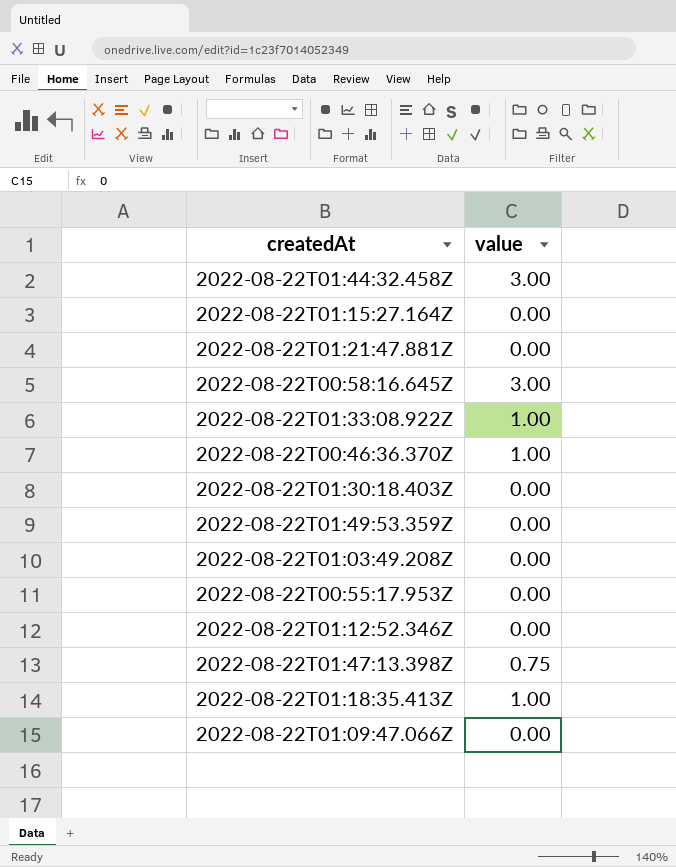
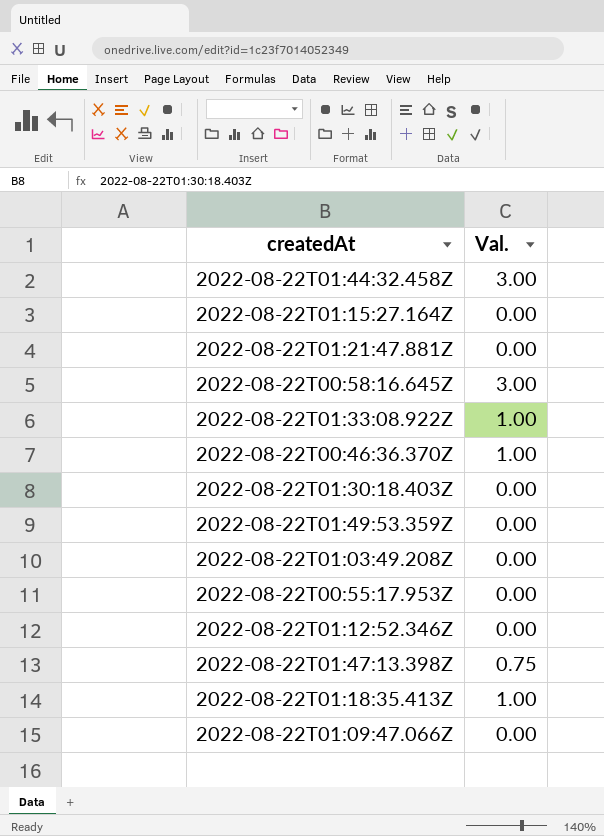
column name: value -> Val.

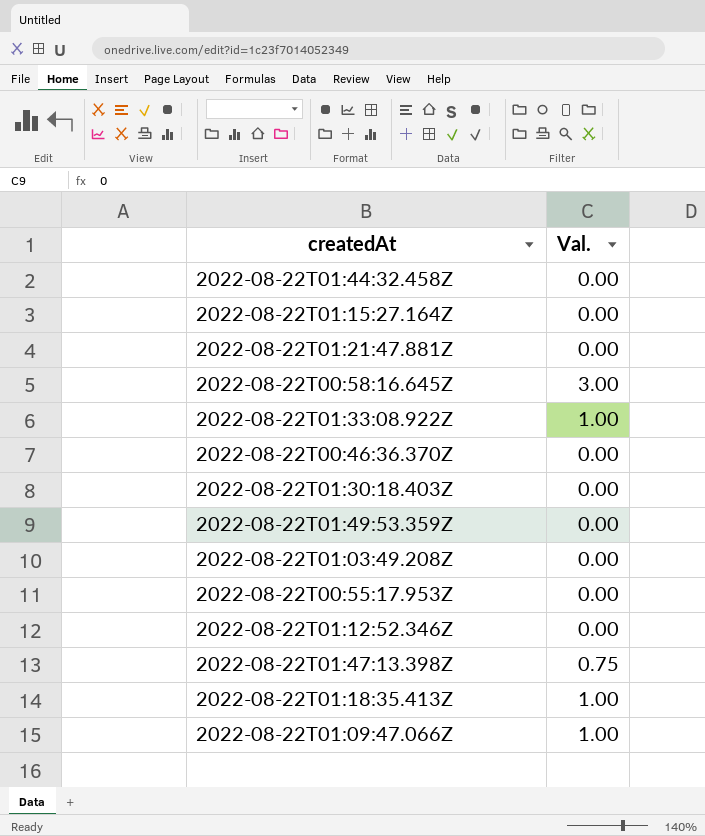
2022-08-22T01:44:32.458Z | Val.: 3.00 -> 0.00
2022-08-22T00:46:36.370Z | Val.: 1.00 -> 0.00
2022-08-22T01:09:47.066Z | Val.: 0.00 -> 1.00

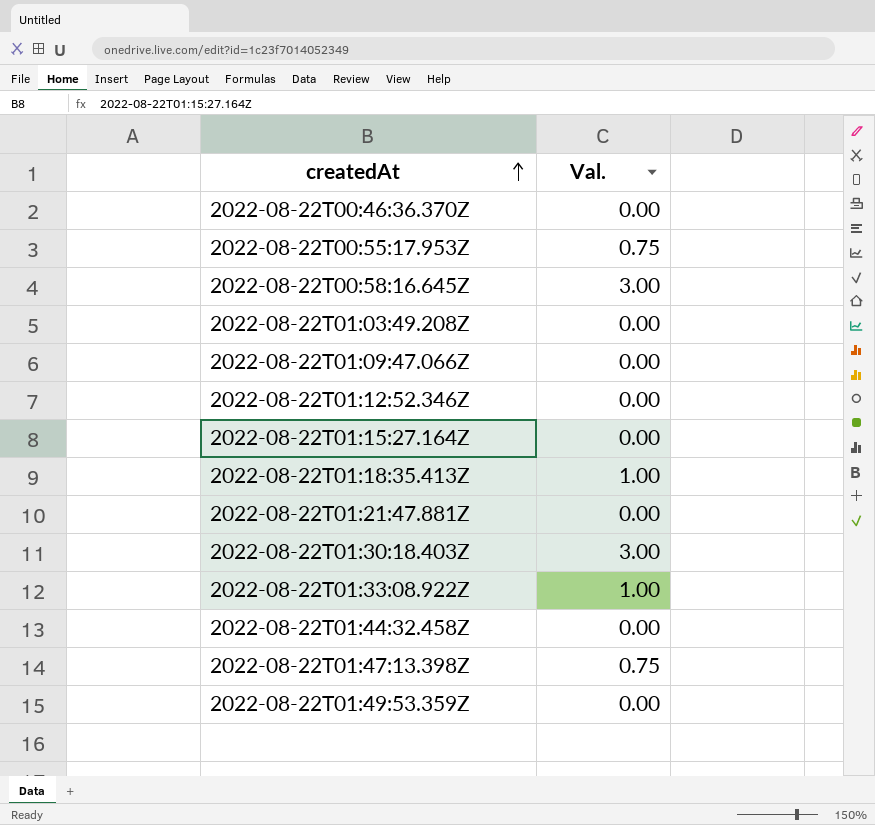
row order: none -> createdAt ascending
2022-08-22T00:55:17.953Z | Val.: 0.00 -> 0.75
2022-08-22T01:09:47.066Z | Val.: 1.00 -> 0.00
2022-08-22T01:30:18.403Z | Val.: 0.00 -> 3.00

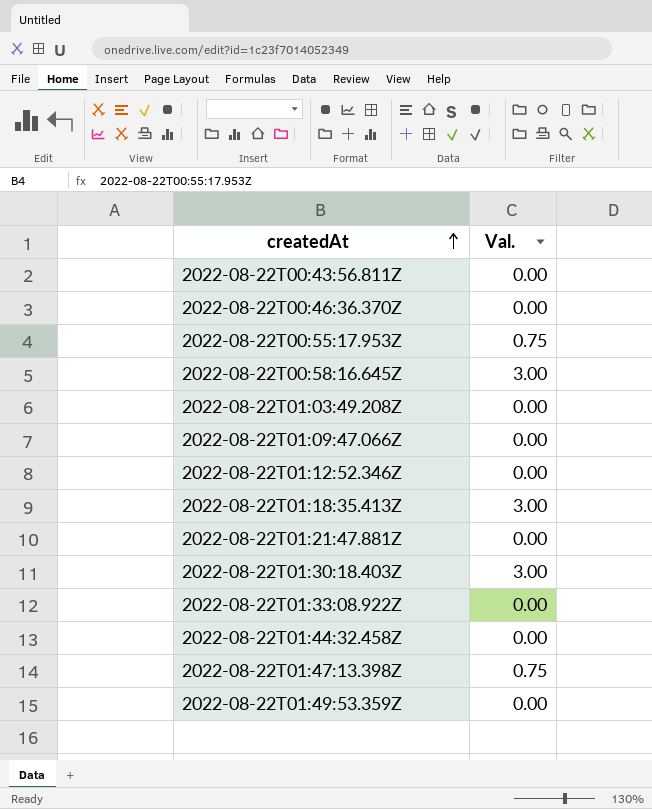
row 2022-08-22T01:15:27.164Z: 0.00 -> none
row 2022-08-22T00:43:56.811Z: none -> 0.00
2022-08-22T01:18:35.413Z | Val.: 1.00 -> 3.00
2022-08-22T01:33:08.922Z | Val.: 1.00 -> 0.00

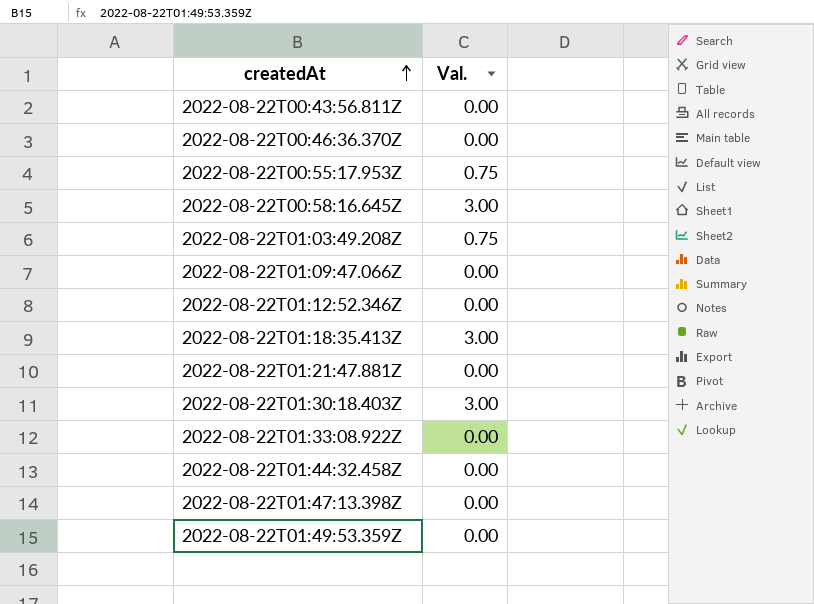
2022-08-22T01:03:49.208Z | Val.: 0.00 -> 0.75
2022-08-22T01:47:13.398Z | Val.: 0.75 -> 0.00

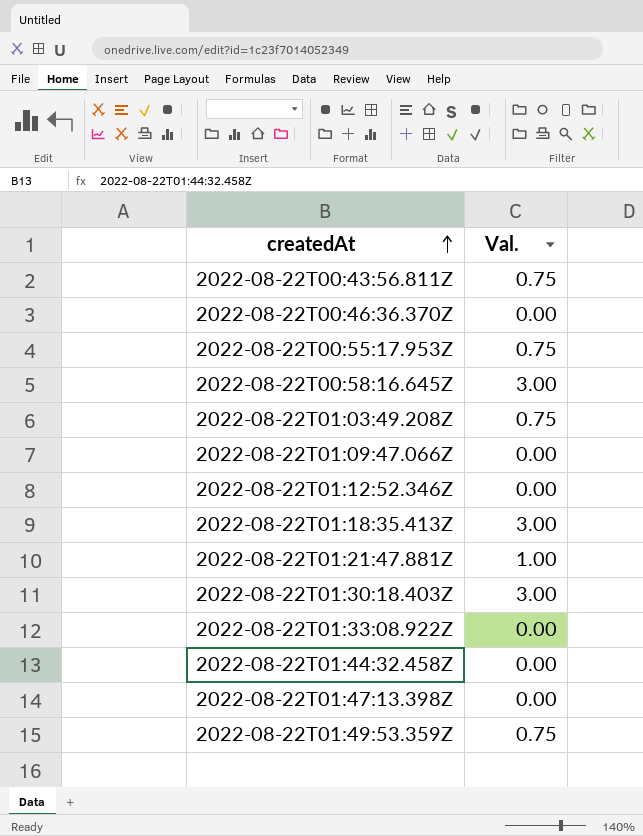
2022-08-22T00:43:56.811Z | Val.: 0.00 -> 0.75
2022-08-22T01:21:47.881Z | Val.: 0.00 -> 1.00
2022-08-22T01:49:53.359Z | Val.: 0.00 -> 0.75

